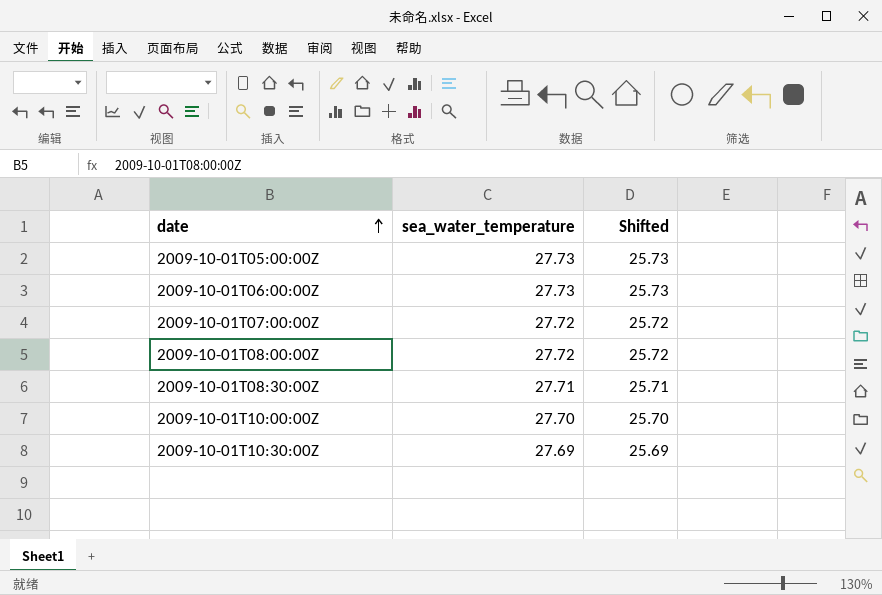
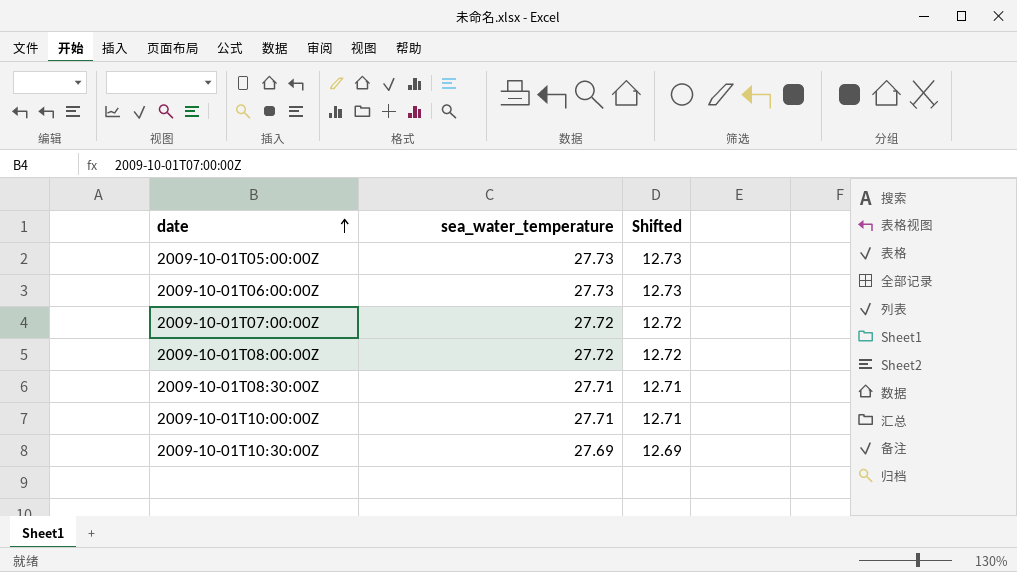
column Shifted | formula: [sea_water_temperature] - 2 -> [sea_water_temperature] - 15
2009-10-01T10:00:00Z | sea_water_temperature: 27.70 -> 27.71

